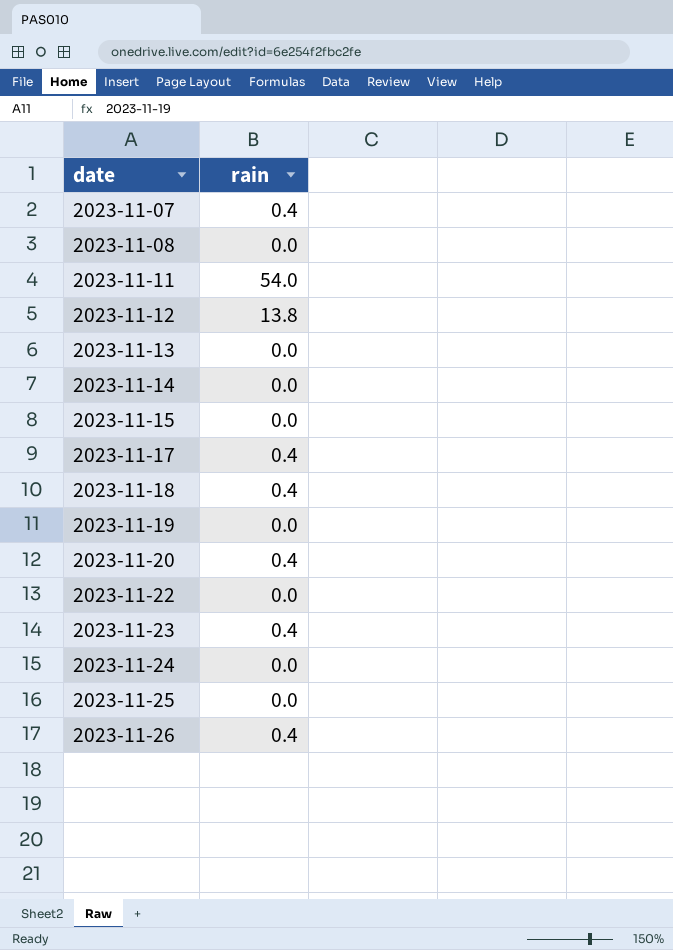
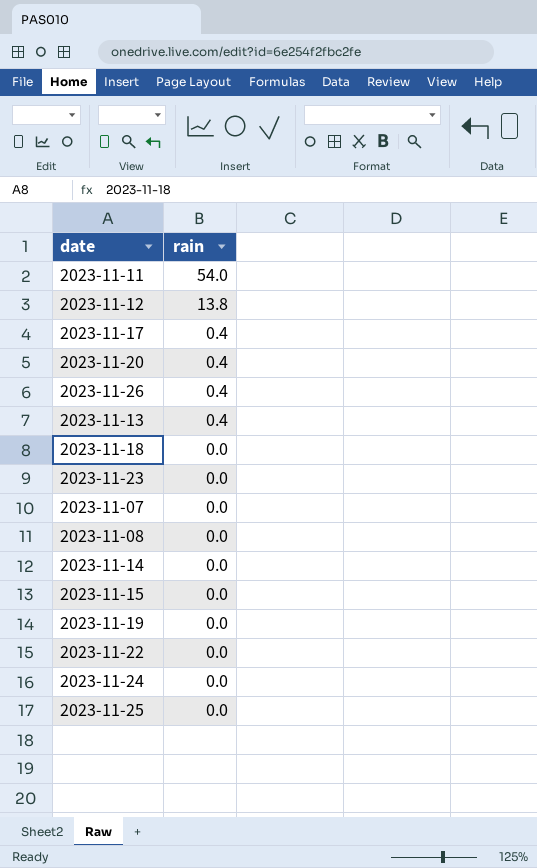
row order: date ascending -> rain descending
2023-11-13 | rain: 0.0 -> 0.4
2023-11-18 | rain: 0.4 -> 0.0
2023-11-23 | rain: 0.4 -> 0.0
2023-11-07 | rain: 0.4 -> 0.0

